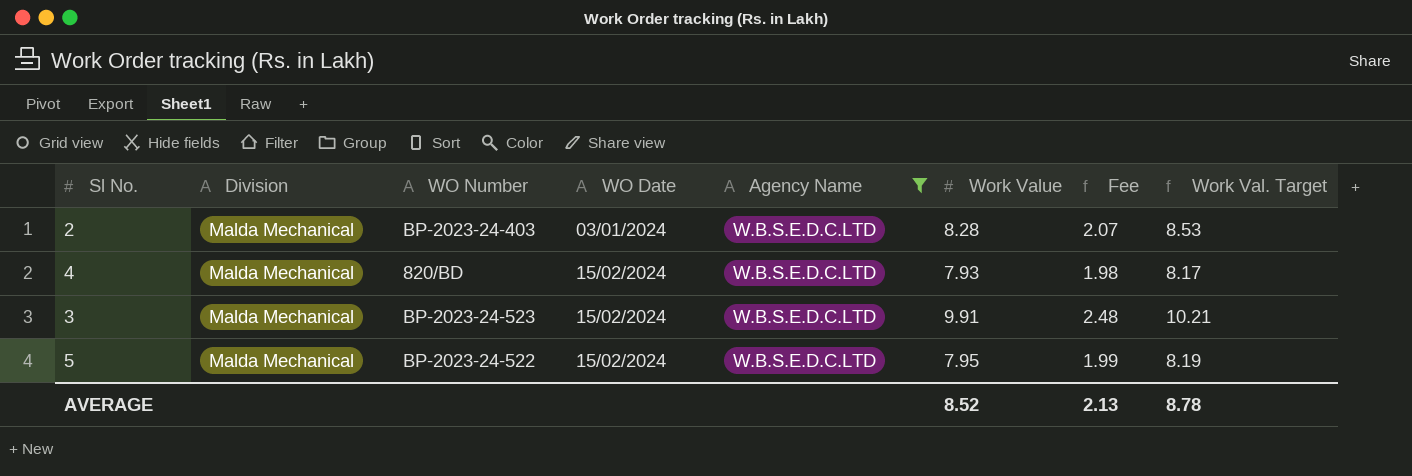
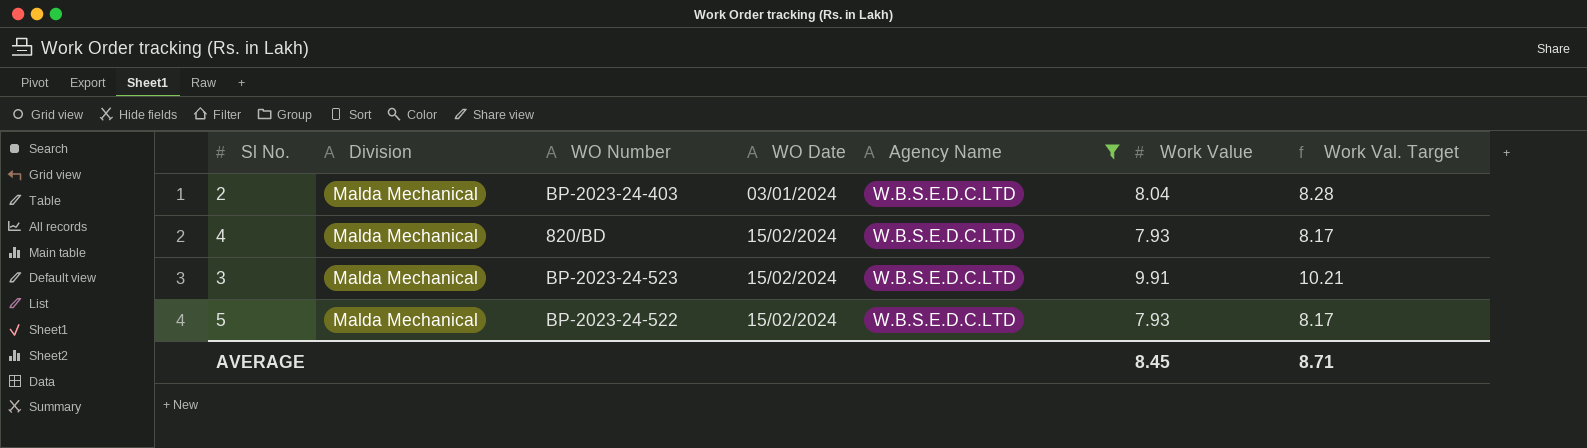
column Fee | formula: [Work Value] * 0.25 -> none
2 | Work Value: 8.28 -> 8.04
2 | Work Val. Target: 8.53 -> 8.28
5 | Work Value: 7.95 -> 7.93
5 | Work Val. Target: 8.19 -> 8.17
AVERAGE | Work Value: 8.52 -> 8.45
AVERAGE | Work Val. Target: 8.78 -> 8.71

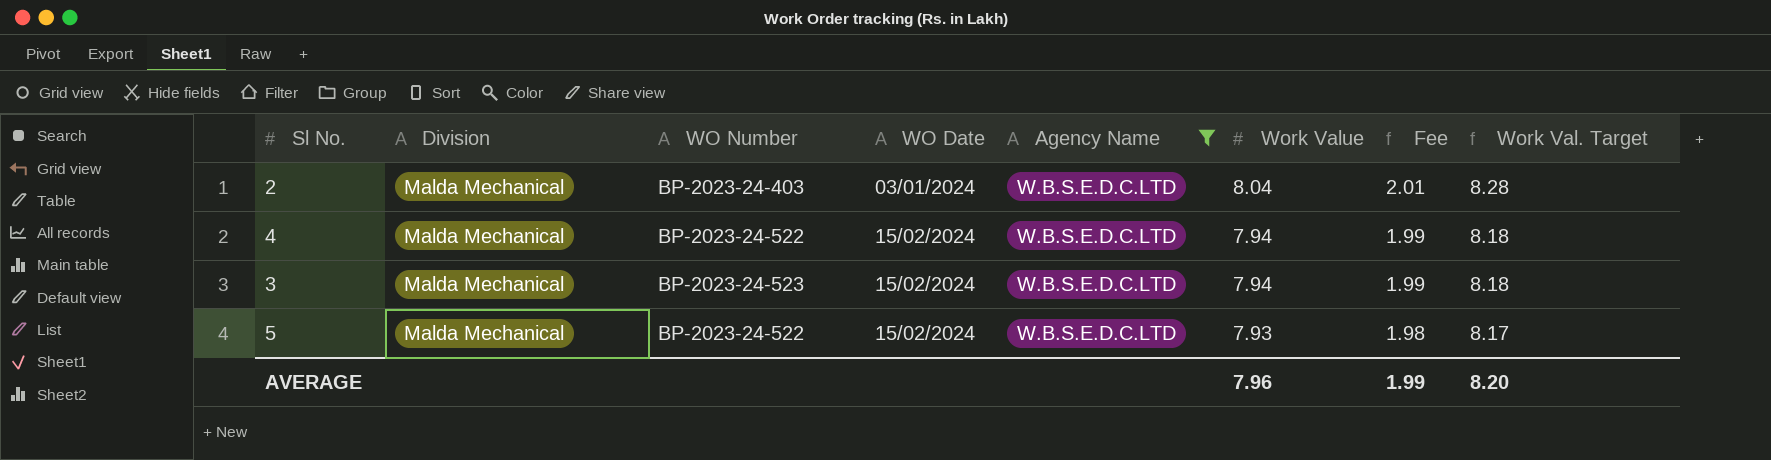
column Fee | formula: none -> [Work Value] * 0.25
4 | WO Number: 820/BD -> BP-2023-24-522
4 | Work Value: 7.93 -> 7.94
4 | Work Val. Target: 8.17 -> 8.18
3 | Work Value: 9.91 -> 7.94
3 | Work Val. Target: 10.21 -> 8.18
AVERAGE | Work Value: 8.45 -> 7.96
AVERAGE | Work Val. Target: 8.71 -> 8.20

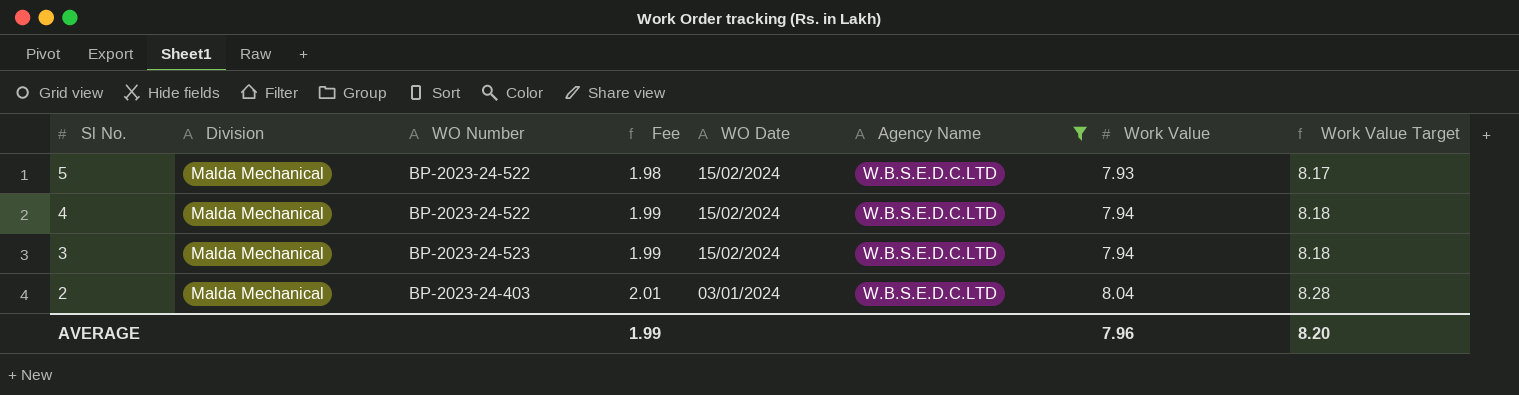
row order: WO Date ascending -> Sl No. descending
column Fee | position: 7 -> 4
column name: Work Val. Target -> Work Value Target

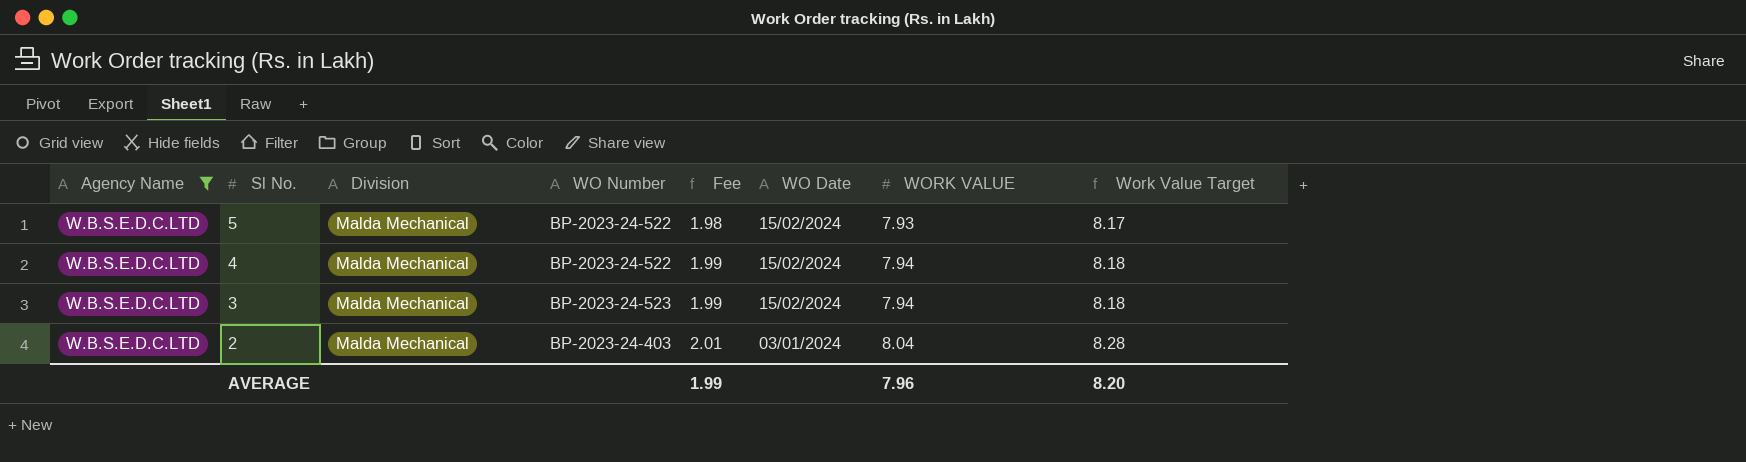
column Agency Name | position: 6 -> 1
column name: Work Value -> WORK VALUE

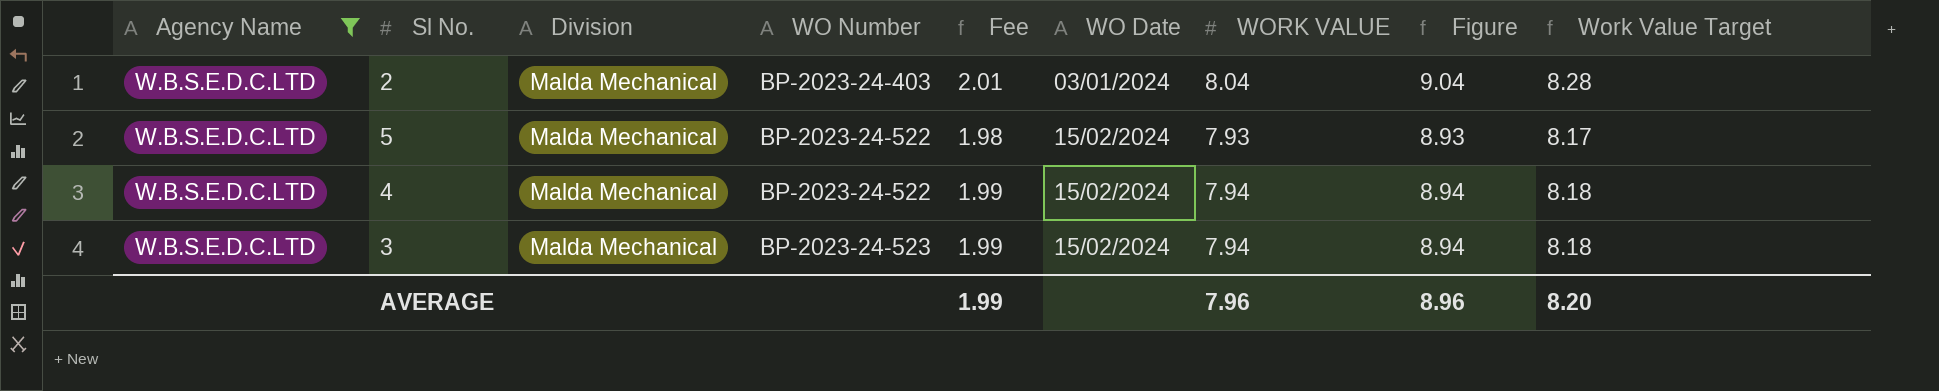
row order: Sl No. descending -> WO Number ascending
column Figure | formula: none -> [WORK VALUE] + 1

